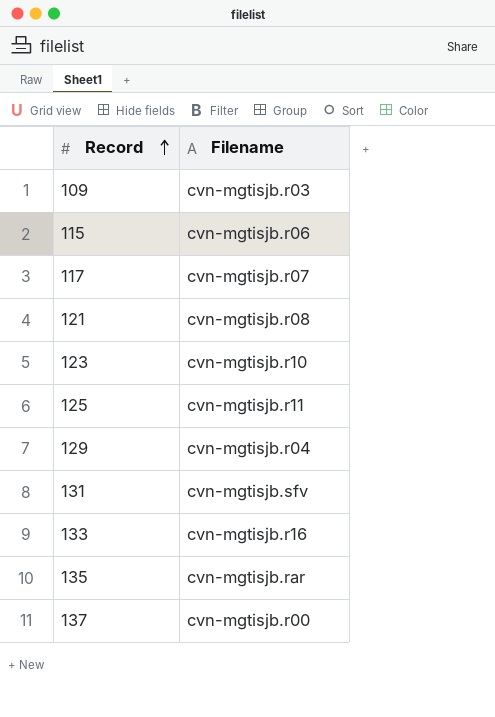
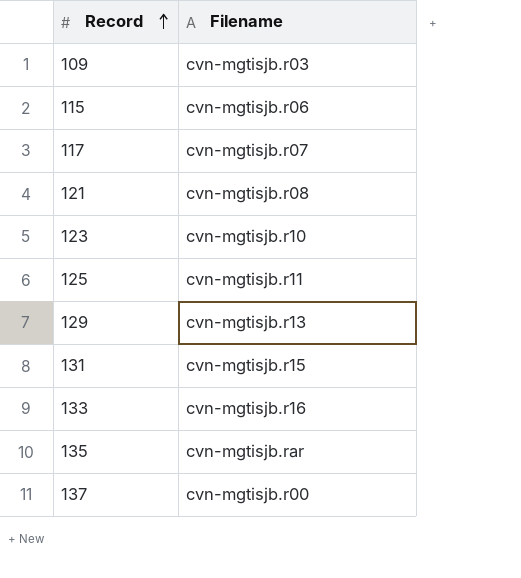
129 | Filename: cvn-mgtisjb.r04 -> cvn-mgtisjb.r13
131 | Filename: cvn-mgtisjb.sfv -> cvn-mgtisjb.r15

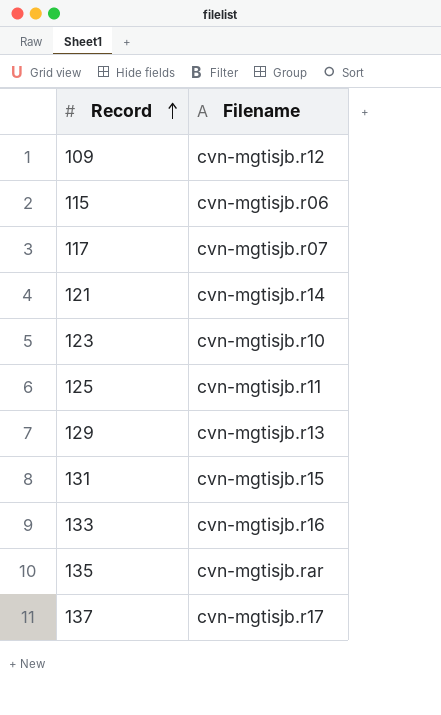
109 | Filename: cvn-mgtisjb.r03 -> cvn-mgtisjb.r12
121 | Filename: cvn-mgtisjb.r08 -> cvn-mgtisjb.r14
137 | Filename: cvn-mgtisjb.r00 -> cvn-mgtisjb.r17

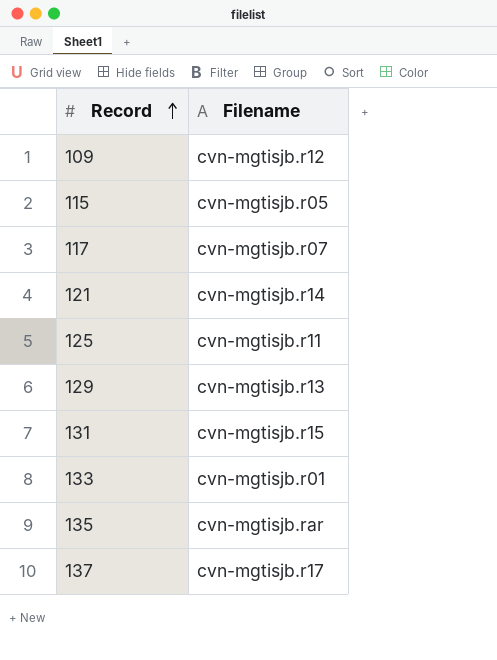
row 123: cvn-mgtisjb.r10 -> none
115 | Filename: cvn-mgtisjb.r06 -> cvn-mgtisjb.r05
133 | Filename: cvn-mgtisjb.r16 -> cvn-mgtisjb.r01

